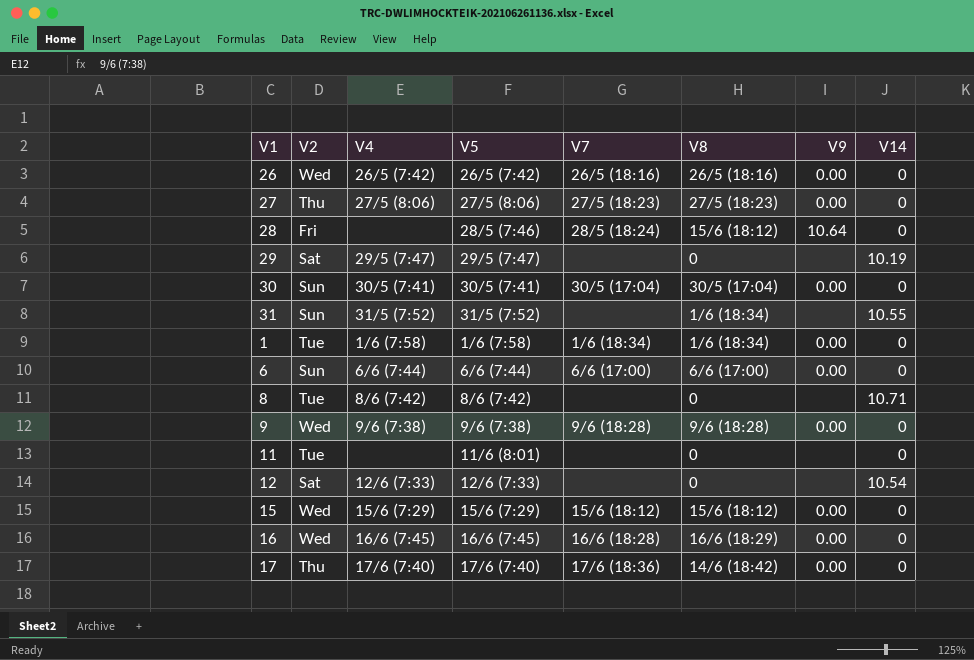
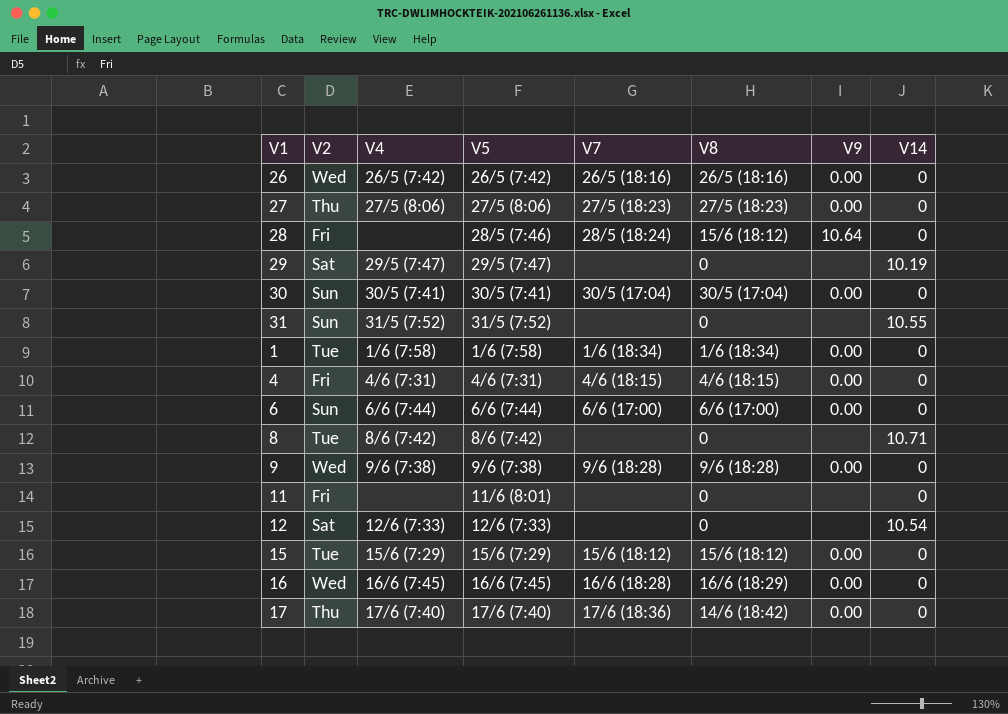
31 | V8: 1/6 (18:34) -> 0
row 4: none -> Fri | 4/6 (7:31) | 4/6 (7:31) | 4/6 (18:15) | 4/6 (18:15) | 0.00 | 0
11 | V2: Tue -> Fri
15 | V2: Wed -> Tue

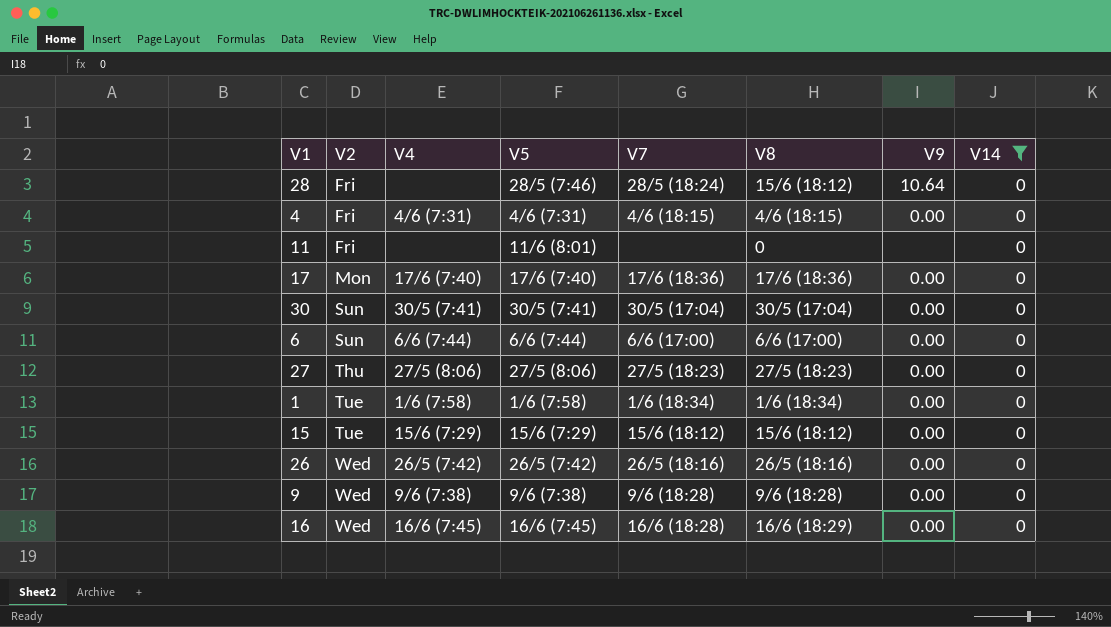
filter: none -> V14 = 0
row order: none -> V2 ascending
17 | V2: Thu -> Mon
17 | V8: 14/6 (18:42) -> 17/6 (18:36)

